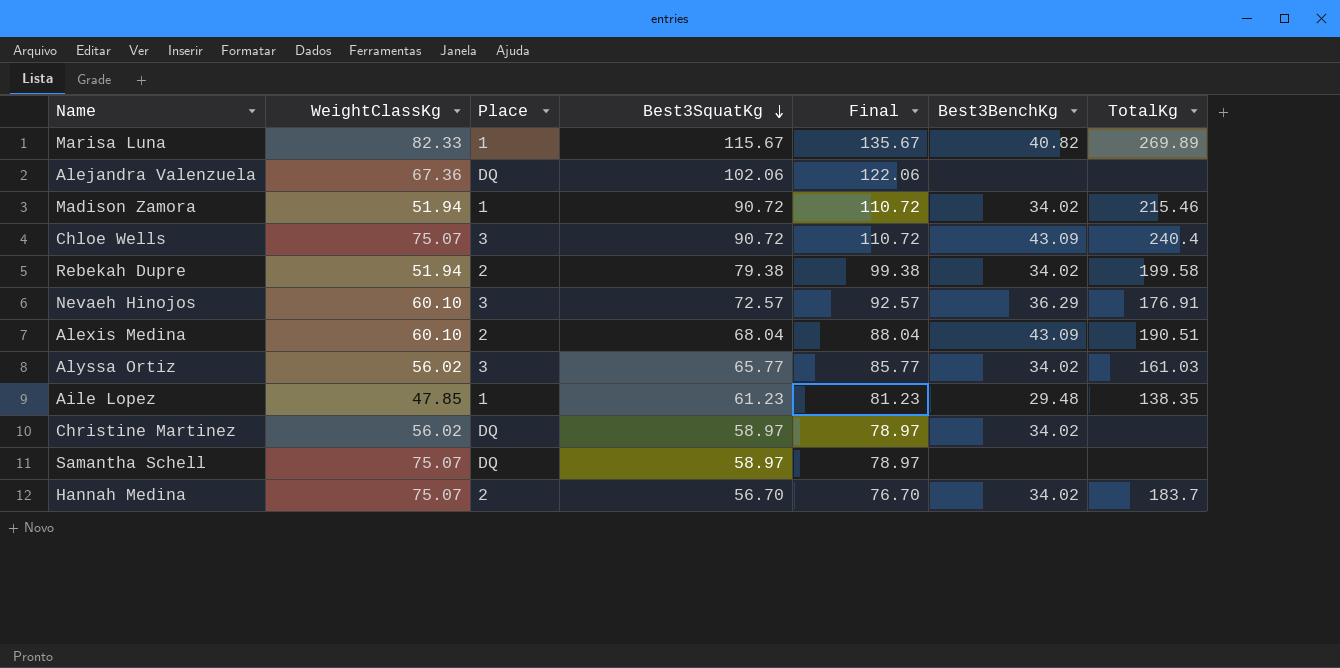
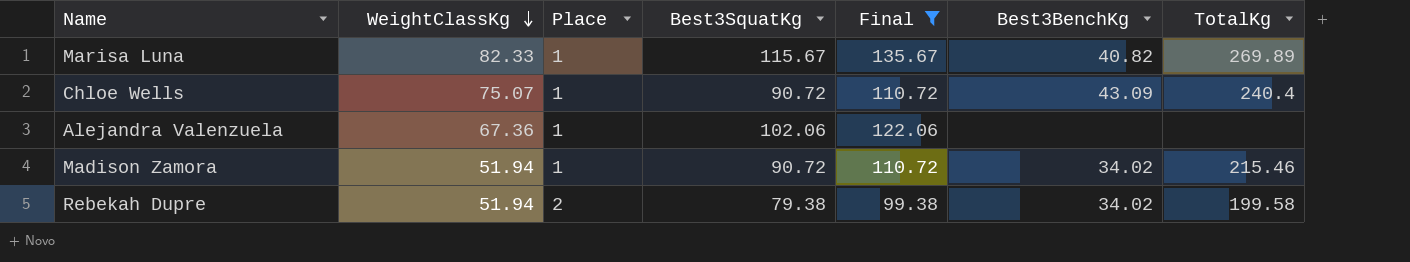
filter: none -> Final >= 99.38
row order: Best3SquatKg descending -> WeightClassKg descending
Chloe Wells | Place: 3 -> 1
Alejandra Valenzuela | Place: DQ -> 1

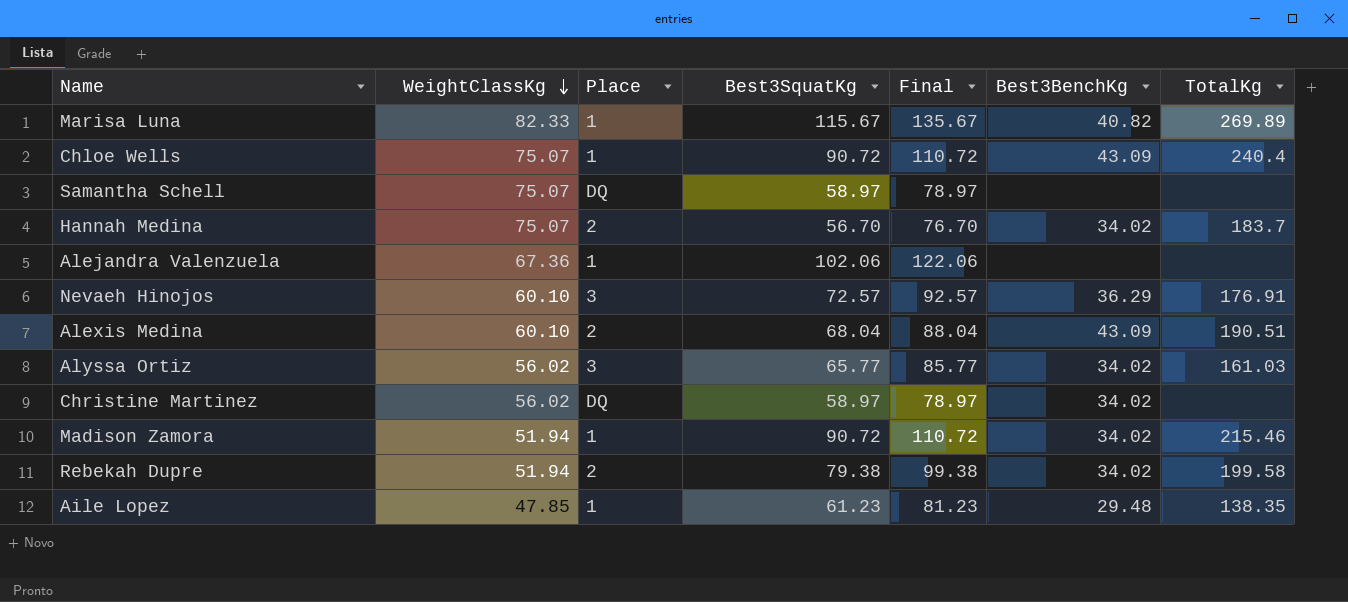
filter: Final >= 99.38 -> none

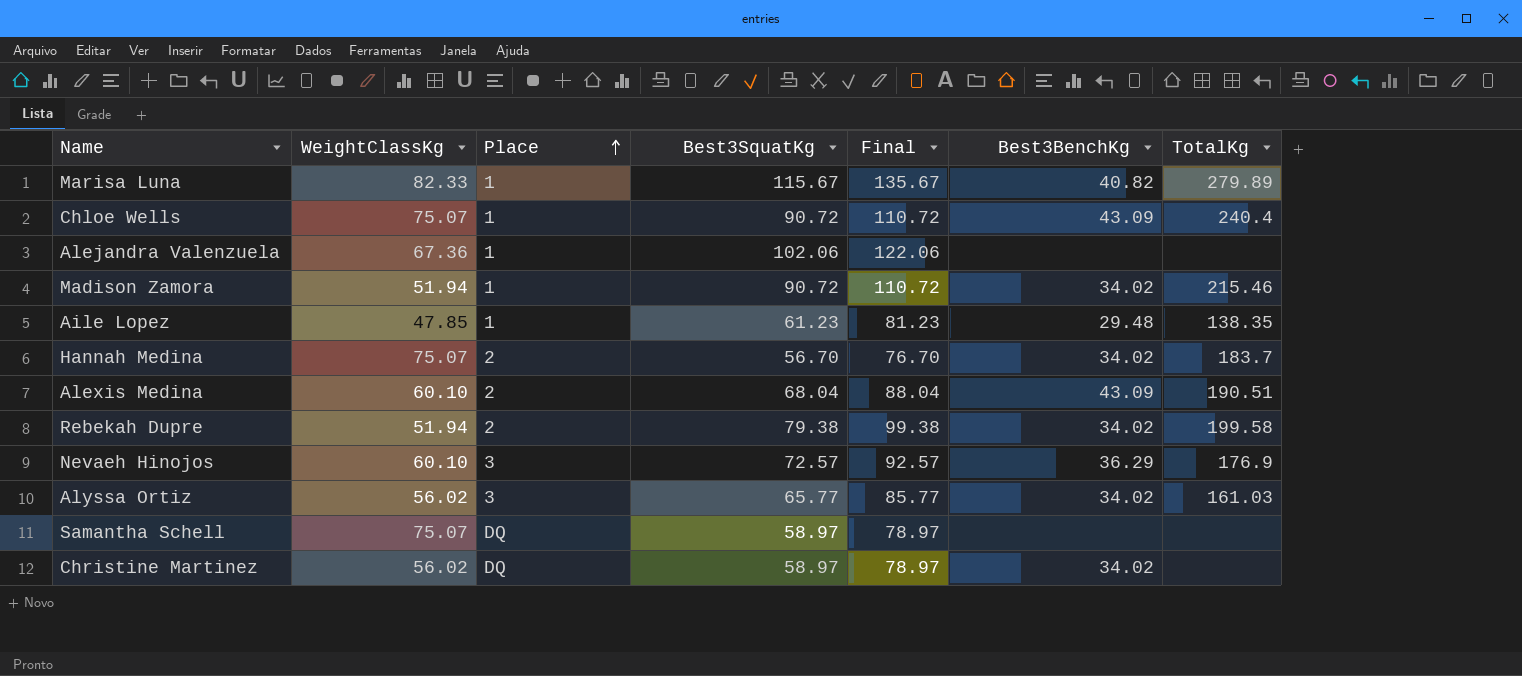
row order: WeightClassKg descending -> Place ascending
Marisa Luna | TotalKg: 269.89 -> 279.89
Nevaeh Hinojos | TotalKg: 176.91 -> 176.9

